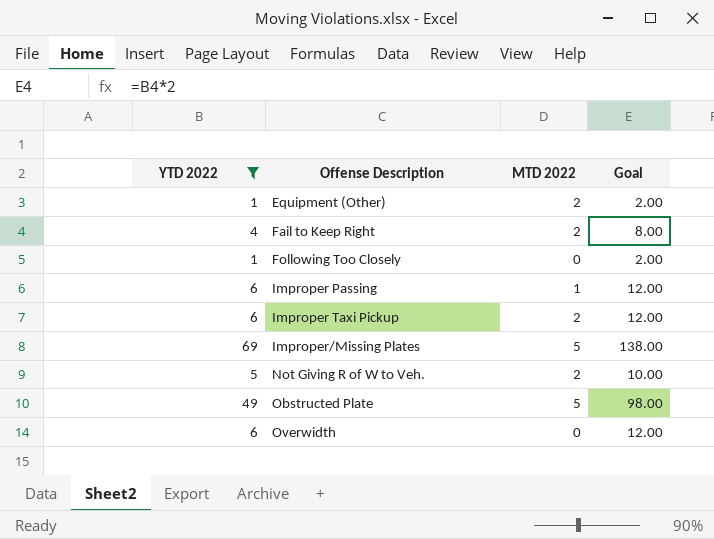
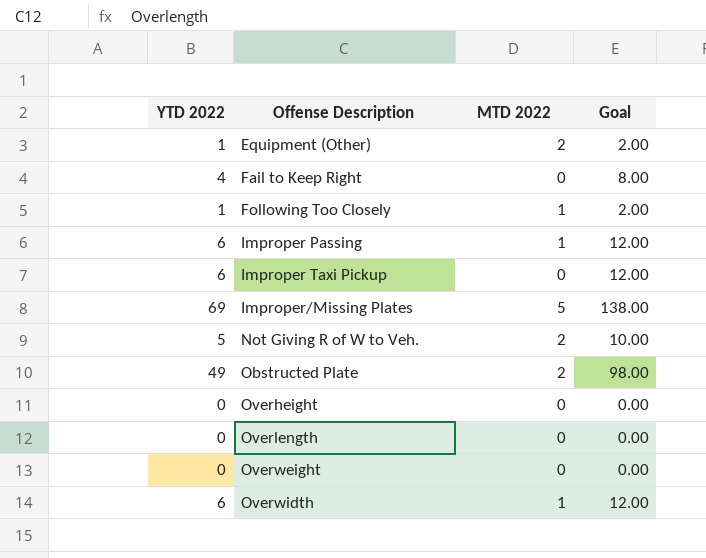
filter: YTD 2022 != 0 -> none
Fail to Keep Right | MTD 2022: 2 -> 0
Following Too Closely | MTD 2022: 0 -> 1
Improper Taxi Pickup | MTD 2022: 2 -> 0
Obstructed Plate | MTD 2022: 5 -> 2
Overwidth | MTD 2022: 0 -> 1

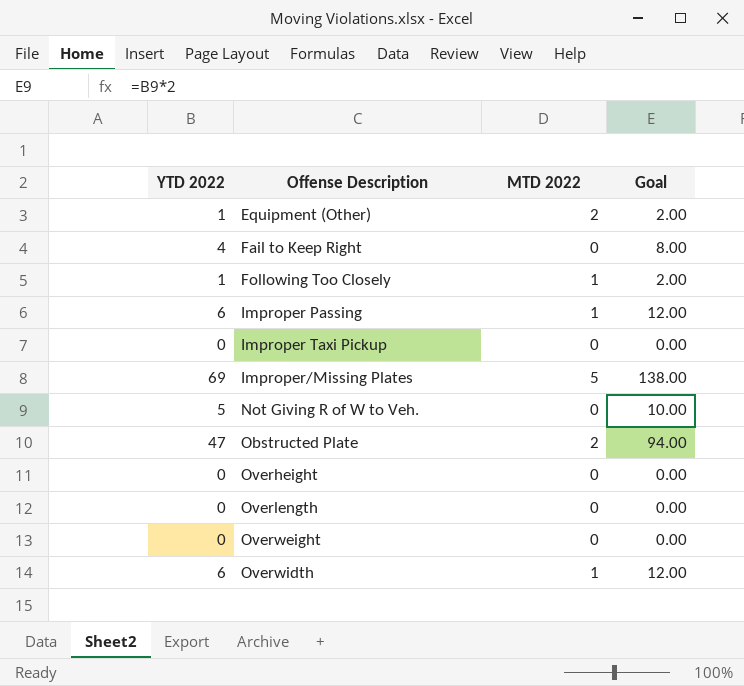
Improper Taxi Pickup | YTD 2022: 6 -> 0
Improper Taxi Pickup | Goal: 12.00 -> 0.00
Not Giving R of W to Veh. | MTD 2022: 2 -> 0
Obstructed Plate | YTD 2022: 49 -> 47
Obstructed Plate | Goal: 98.00 -> 94.00

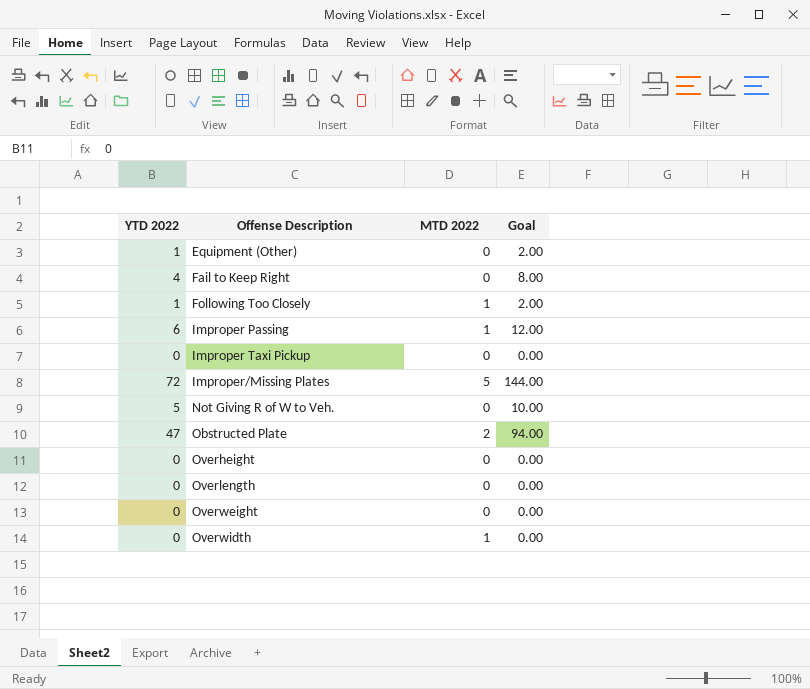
Equipment (Other) | MTD 2022: 2 -> 0
Improper/Missing Plates | YTD 2022: 69 -> 72
Improper/Missing Plates | Goal: 138.00 -> 144.00
Overwidth | YTD 2022: 6 -> 0
Overwidth | Goal: 12.00 -> 0.00

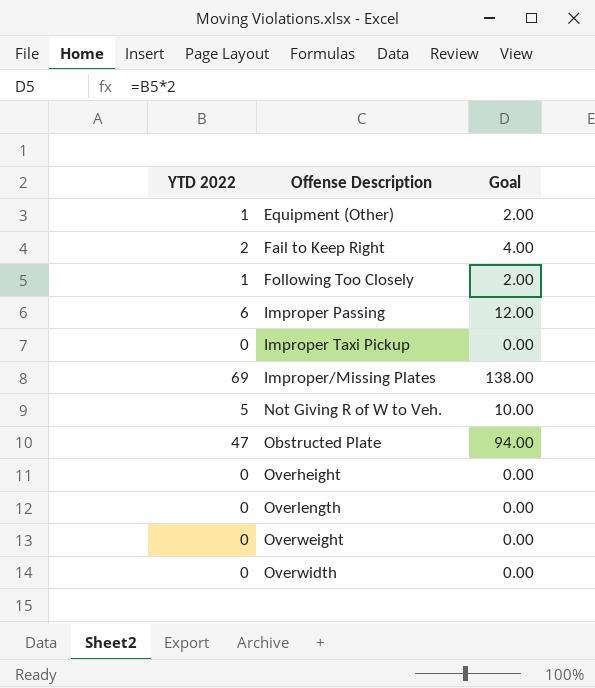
column MTD 2022 | position: 3 -> none
Fail to Keep Right | YTD 2022: 4 -> 2
Fail to Keep Right | Goal: 8.00 -> 4.00
Improper/Missing Plates | YTD 2022: 72 -> 69
Improper/Missing Plates | Goal: 144.00 -> 138.00

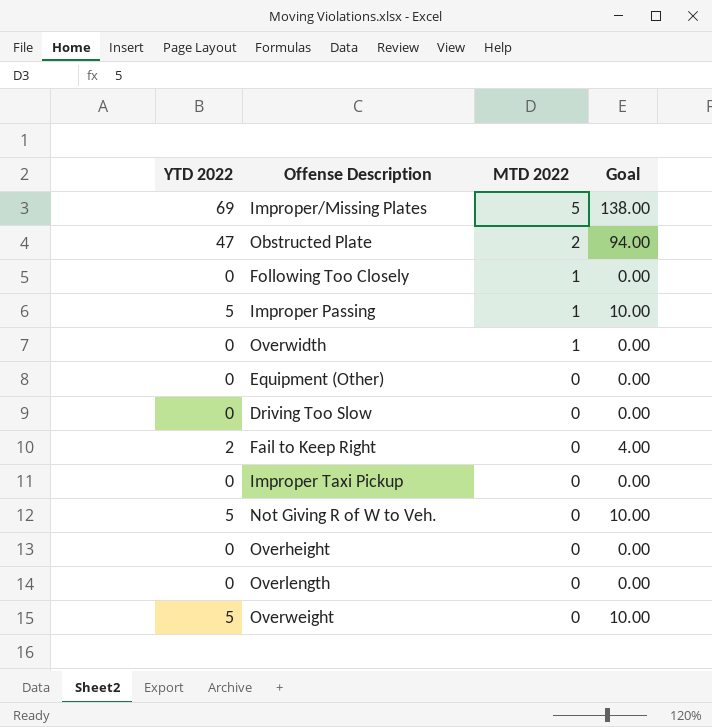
row order: Offense Description ascending -> MTD 2022 descending
column MTD 2022 | position: none -> 3
Following Too Closely | YTD 2022: 1 -> 0
Following Too Closely | Goal: 2.00 -> 0.00
Improper Passing | YTD 2022: 6 -> 5
Improper Passing | Goal: 12.00 -> 10.00
Equipment (Other) | YTD 2022: 1 -> 0
Equipment (Other) | Goal: 2.00 -> 0.00
row Driving Too Slow: none -> 0 | 0 | 0.00
Overweight | YTD 2022: 0 -> 5
Overweight | Goal: 0.00 -> 10.00

